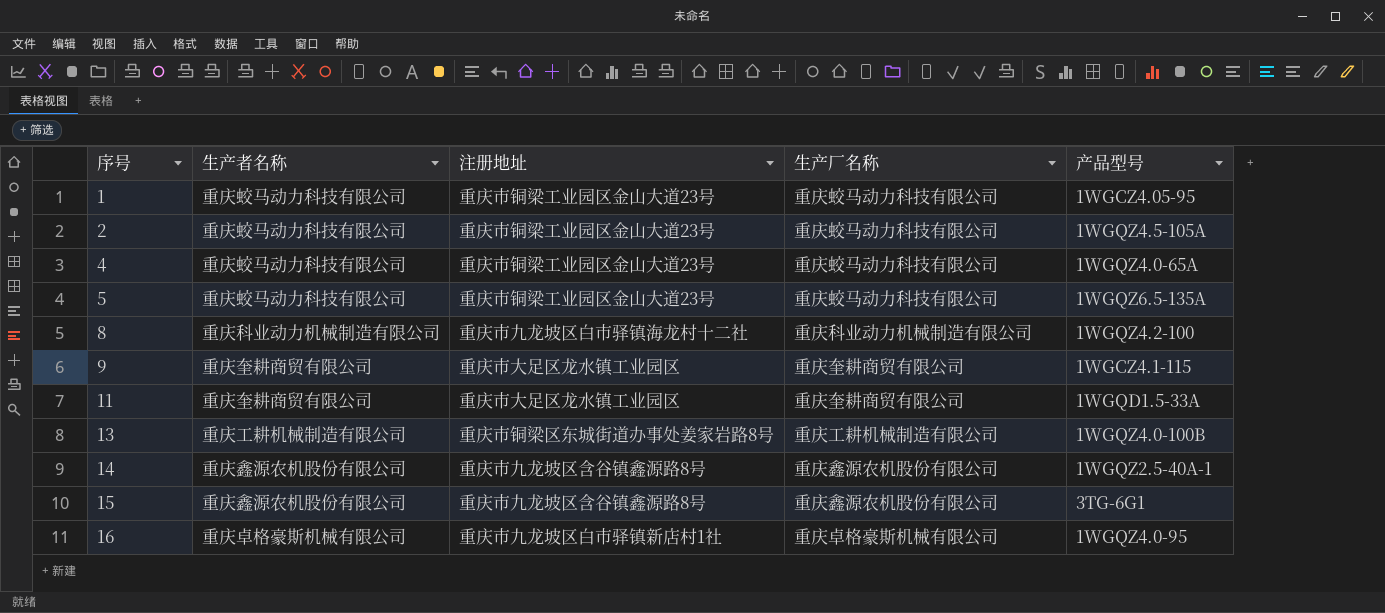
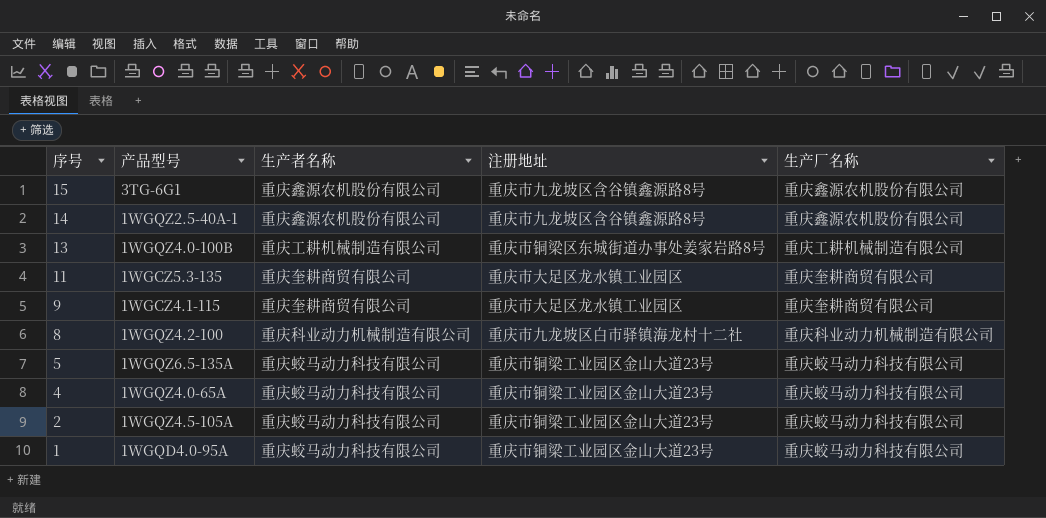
row order: 序号 ascending -> 序号 descending
column 产品型号 | position: 5 -> 2
row 16: 重庆卓格豪斯机械有限公司 | 重庆市九龙坡区白市驿镇新店村1社 | 重庆卓格豪斯机械有限公司 | 1WGQZ4.0-95 -> none
11 | 产品型号: 1WGQD1.5-33A -> 1WGCZ5.3-135
1 | 产品型号: 1WGCZ4.05-95 -> 1WGQD4.0-95A

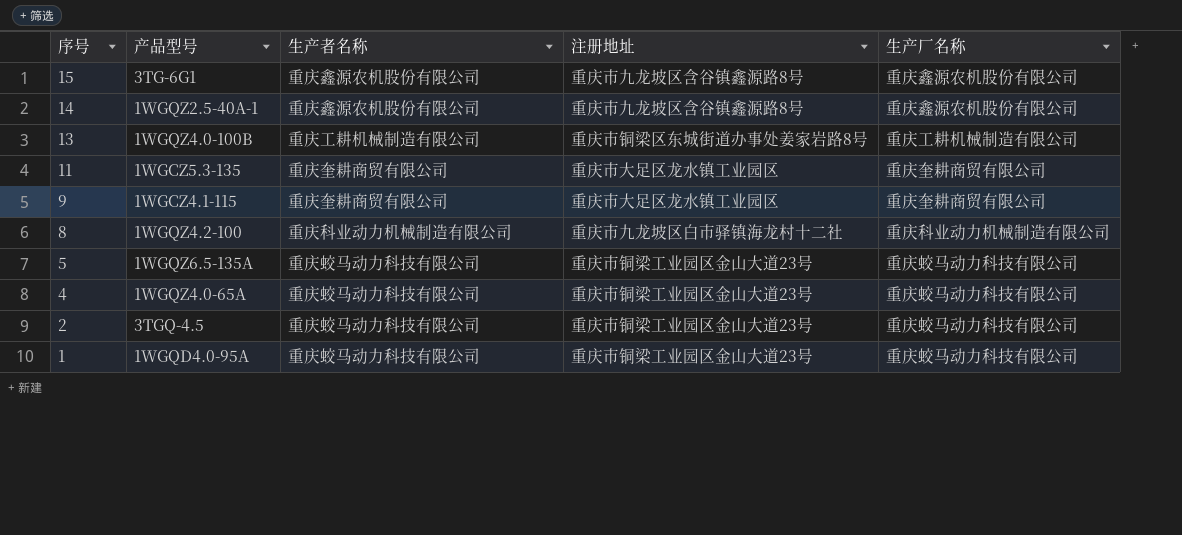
2 | 产品型号: 1WGQZ4.5-105A -> 3TGQ-4.5

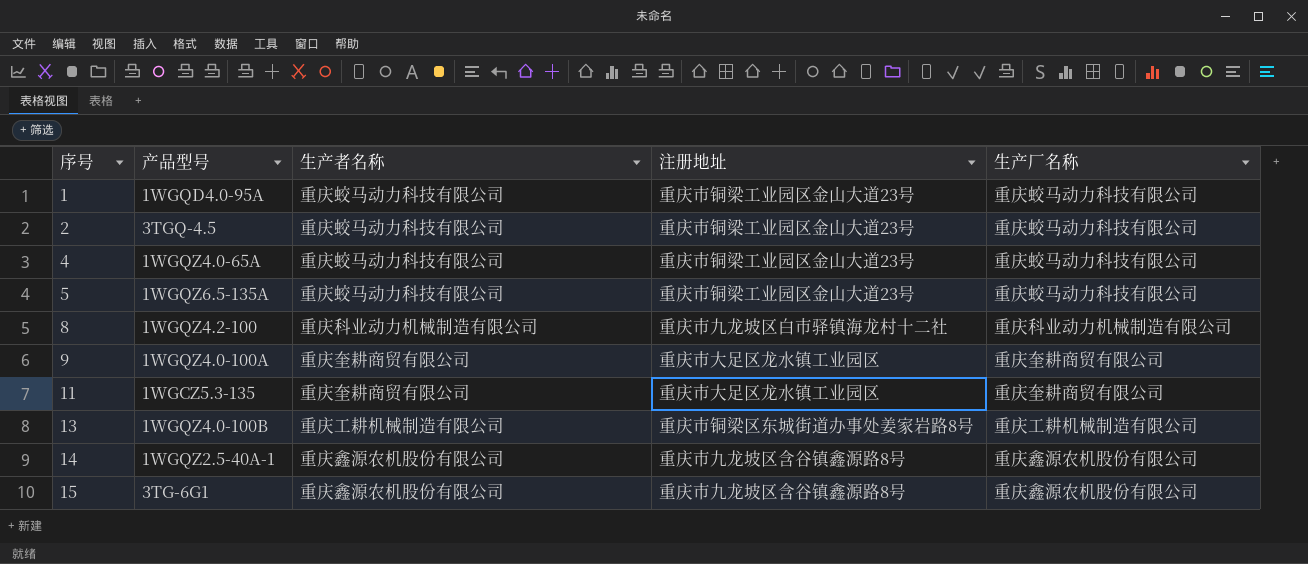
row order: 序号 descending -> 序号 ascending
9 | 产品型号: 1WGCZ4.1-115 -> 1WGQZ4.0-100A

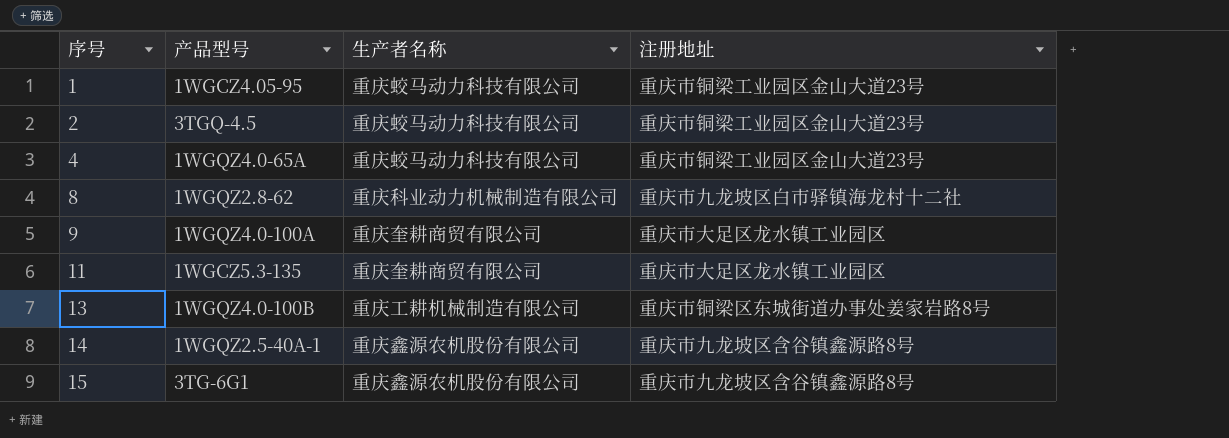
column 生产厂名称 | position: 5 -> none
row 5: 1WGQZ6.5-135A | 重庆蛟马动力科技有限公司 | 重庆市铜梁工业园区金山大道23号 | 重庆蛟马动力科技有限公司 -> none
1 | 产品型号: 1WGQD4.0-95A -> 1WGCZ4.05-95
8 | 产品型号: 1WGQZ4.2-100 -> 1WGQZ2.8-62

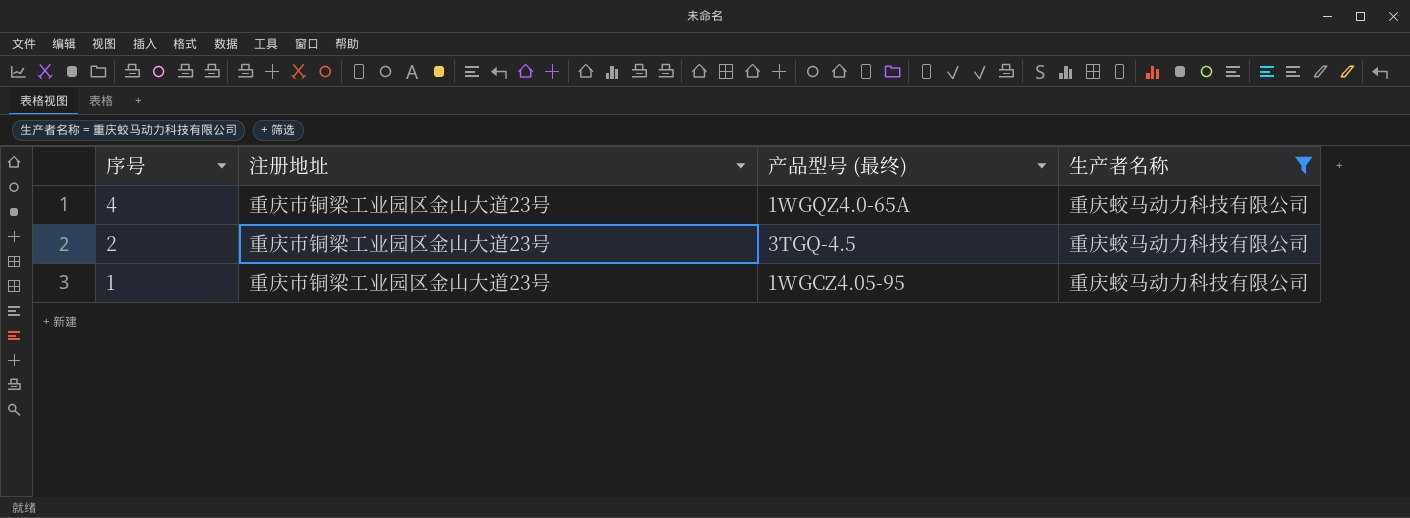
filter: none -> 生产者名称 = 重庆蛟马动力科技有限公司
row order: 序号 ascending -> 序号 descending
column 注册地址 | position: 4 -> 2
column name: 产品型号 -> 产品型号 (最终)

